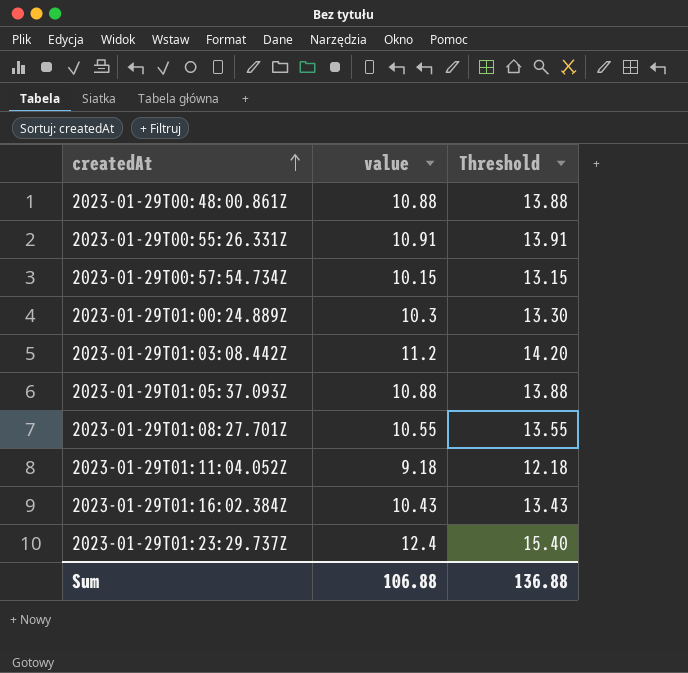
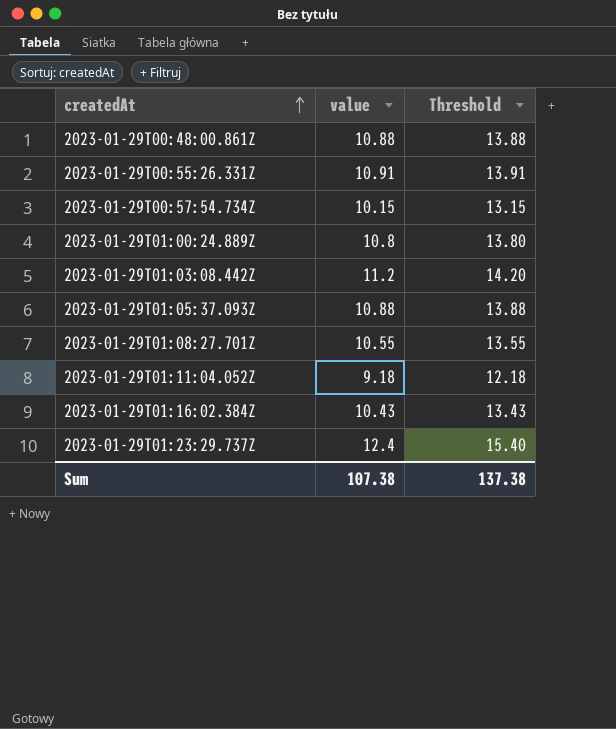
2023-01-29T01:00:24.889Z | value: 10.3 -> 10.8
2023-01-29T01:00:24.889Z | Threshold: 13.30 -> 13.80
Sum | value: 106.88 -> 107.38
Sum | Threshold: 136.88 -> 137.38

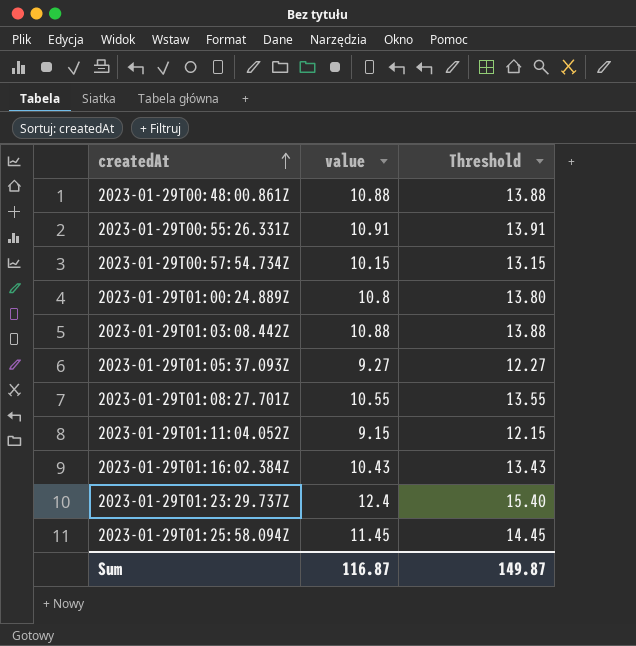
2023-01-29T01:03:08.442Z | value: 11.2 -> 10.88
2023-01-29T01:03:08.442Z | Threshold: 14.20 -> 13.88
2023-01-29T01:05:37.093Z | value: 10.88 -> 9.27
2023-01-29T01:05:37.093Z | Threshold: 13.88 -> 12.27
2023-01-29T01:11:04.052Z | value: 9.18 -> 9.15
2023-01-29T01:11:04.052Z | Threshold: 12.18 -> 12.15
row 2023-01-29T01:25:58.094Z: none -> 11.45 | 14.45
Sum | value: 107.38 -> 116.87
Sum | Threshold: 137.38 -> 149.87

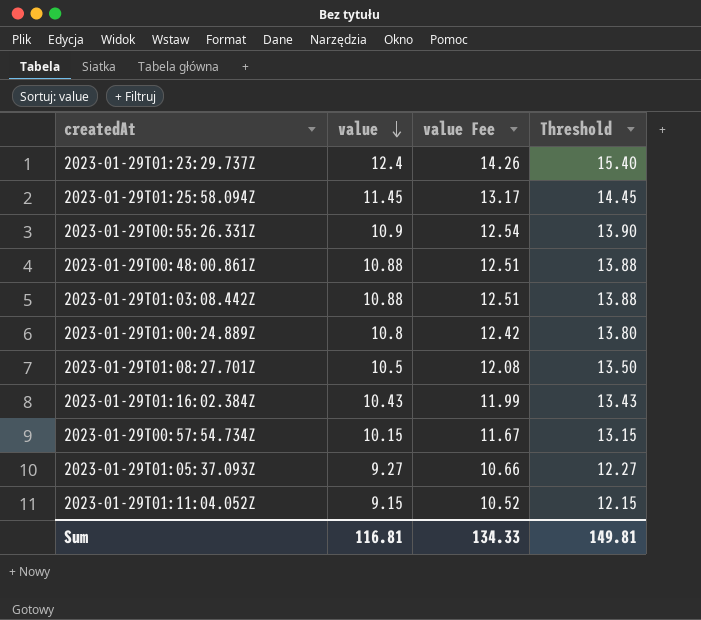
row order: createdAt ascending -> value descending
column value Fee | formula: none -> [value] * 1.15
2023-01-29T00:55:26.331Z | value: 10.91 -> 10.9
2023-01-29T00:55:26.331Z | Threshold: 13.91 -> 13.90
2023-01-29T01:08:27.701Z | value: 10.55 -> 10.5
2023-01-29T01:08:27.701Z | Threshold: 13.55 -> 13.50
Sum | value: 116.87 -> 116.81
Sum | Threshold: 149.87 -> 149.81

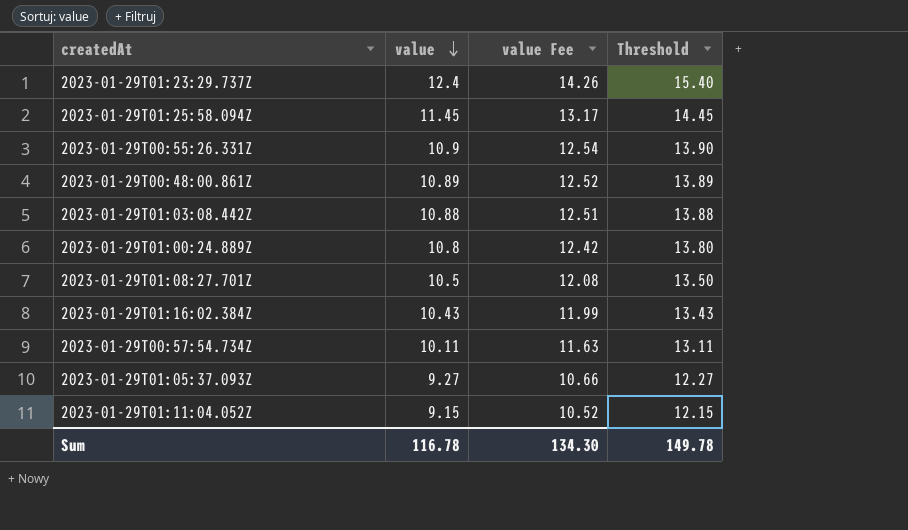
2023-01-29T00:48:00.861Z | value: 10.88 -> 10.89
2023-01-29T00:48:00.861Z | value Fee: 12.51 -> 12.52
2023-01-29T00:48:00.861Z | Threshold: 13.88 -> 13.89
2023-01-29T00:57:54.734Z | value: 10.15 -> 10.11
2023-01-29T00:57:54.734Z | value Fee: 11.67 -> 11.63
2023-01-29T00:57:54.734Z | Threshold: 13.15 -> 13.11
Sum | value: 116.81 -> 116.78
Sum | value Fee: 134.33 -> 134.30
Sum | Threshold: 149.81 -> 149.78

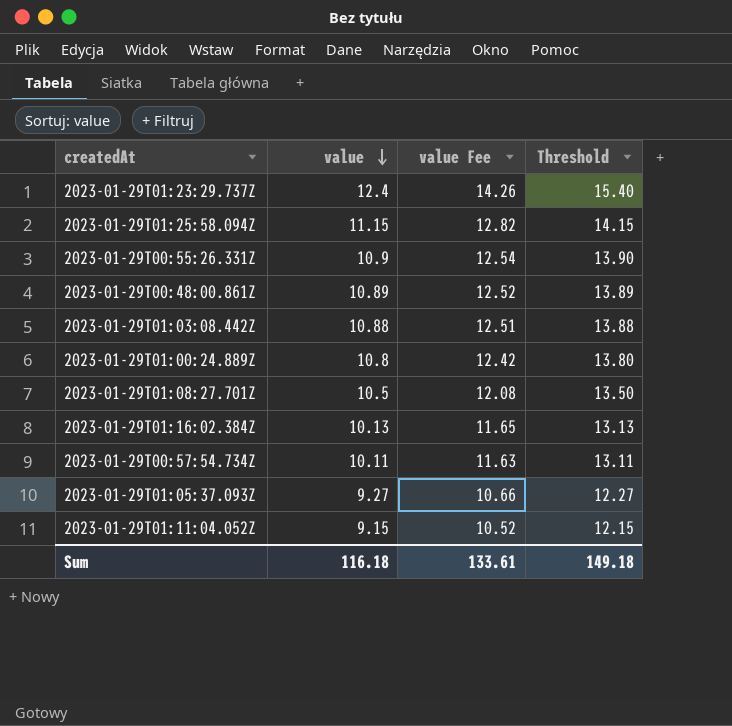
2023-01-29T01:25:58.094Z | value: 11.45 -> 11.15
2023-01-29T01:25:58.094Z | value Fee: 13.17 -> 12.82
2023-01-29T01:25:58.094Z | Threshold: 14.45 -> 14.15
2023-01-29T01:16:02.384Z | value: 10.43 -> 10.13
2023-01-29T01:16:02.384Z | value Fee: 11.99 -> 11.65
2023-01-29T01:16:02.384Z | Threshold: 13.43 -> 13.13
Sum | value: 116.78 -> 116.18
Sum | value Fee: 134.30 -> 133.61
Sum | Threshold: 149.78 -> 149.18

